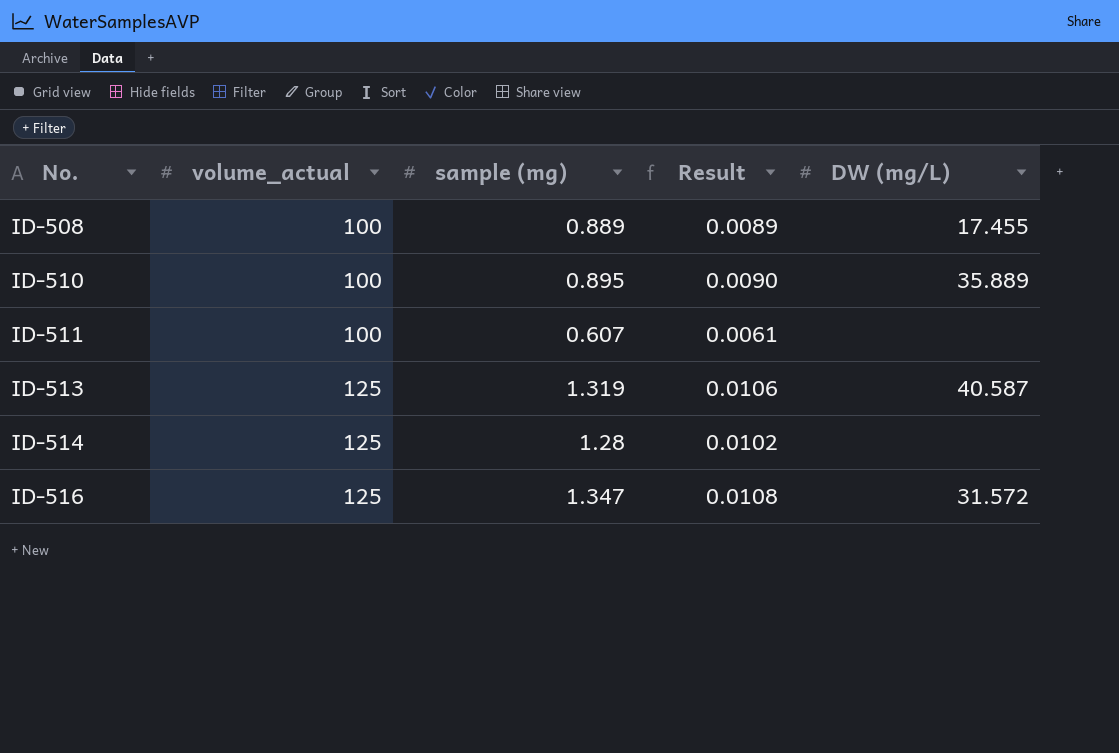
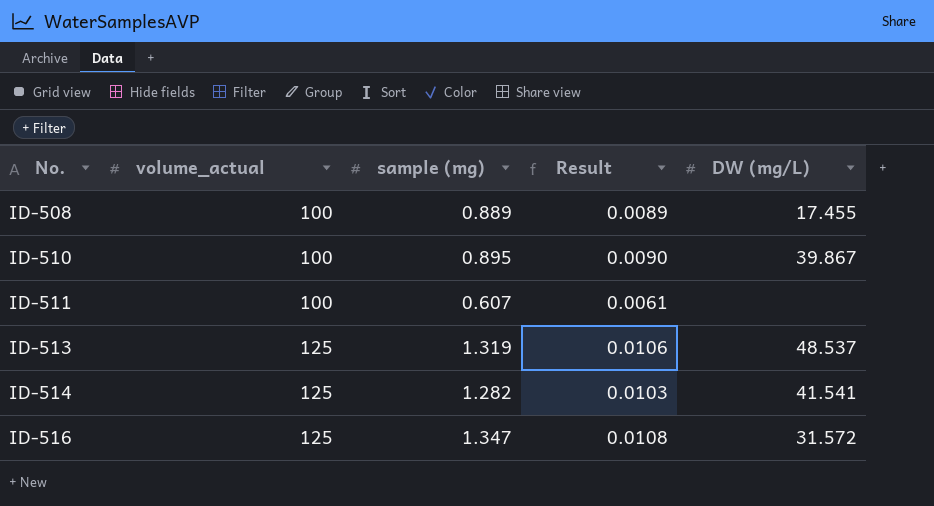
ID-510 | DW (mg/L): 35.889 -> 39.867
ID-513 | DW (mg/L): 40.587 -> 48.537
ID-514 | sample (mg): 1.28 -> 1.282
ID-514 | Result: 0.0102 -> 0.0103
ID-514 | DW (mg/L): none -> 41.541

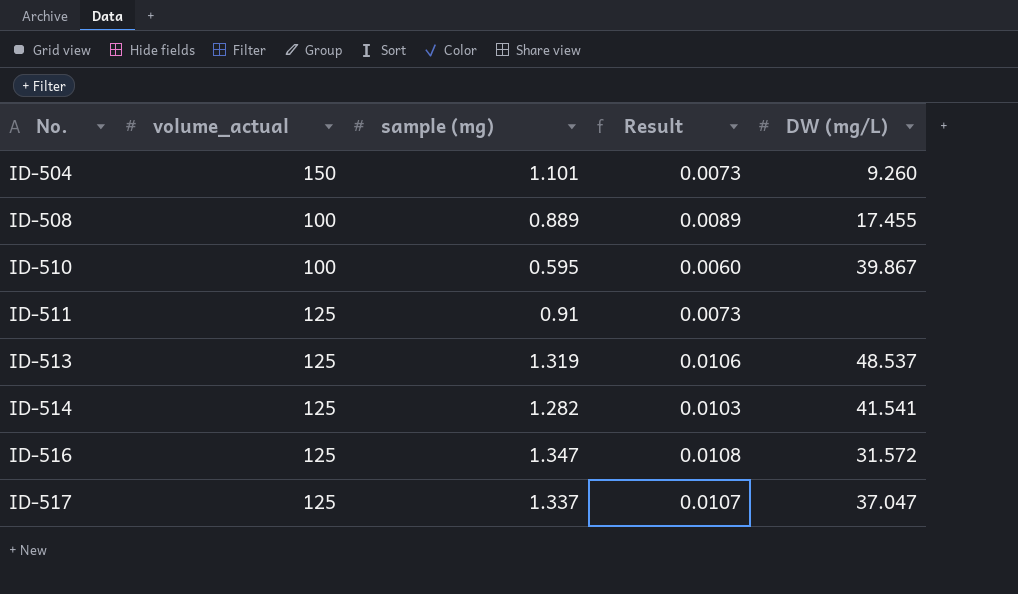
row ID-504: none -> 150 | 1.101 | 0.0073 | 9.260
ID-510 | sample (mg): 0.895 -> 0.595
ID-510 | Result: 0.0090 -> 0.0060
ID-511 | volume_actual: 100 -> 125
ID-511 | sample (mg): 0.607 -> 0.91
ID-511 | Result: 0.0061 -> 0.0073
row ID-517: none -> 125 | 1.337 | 0.0107 | 37.047

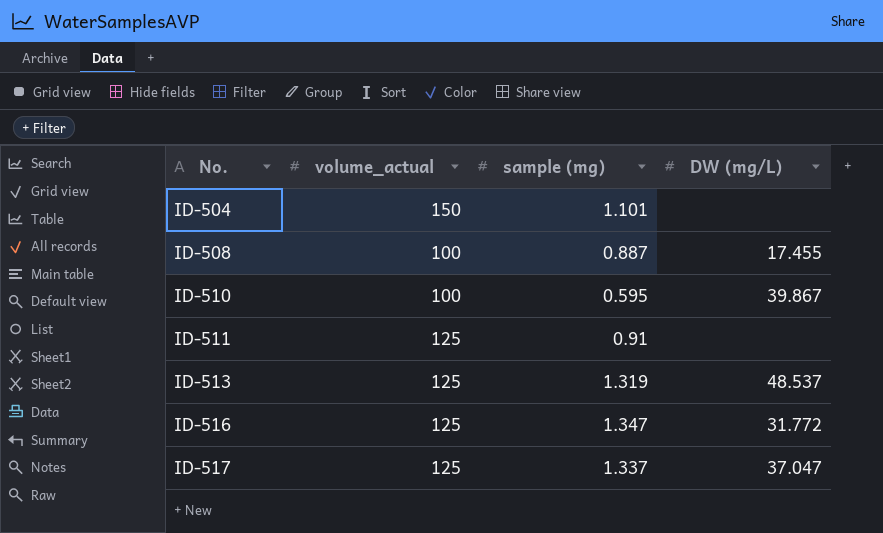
column Result | formula: [sample (mg)] / [volume_actual] -> none
row ID-514: 125 | 1.282 | 0.0103 | 41.541 -> none
ID-504 | DW (mg/L): 9.260 -> none
ID-508 | sample (mg): 0.889 -> 0.887
ID-516 | DW (mg/L): 31.572 -> 31.772

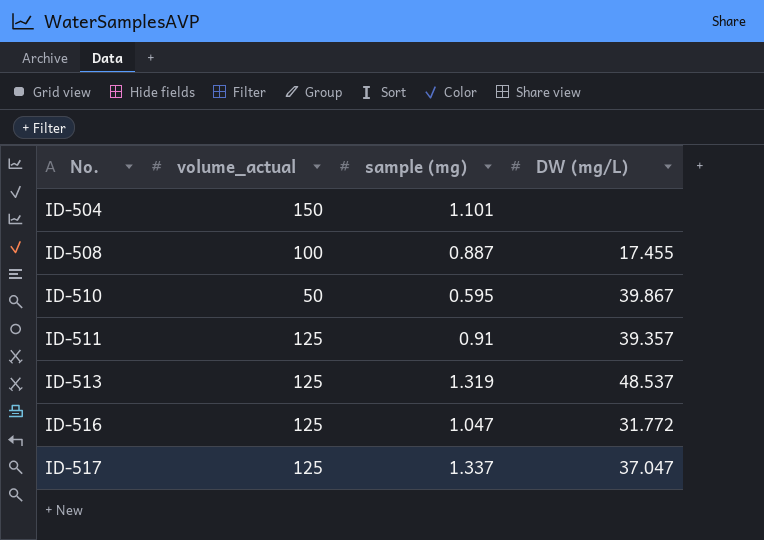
ID-510 | volume_actual: 100 -> 50
ID-511 | DW (mg/L): none -> 39.357
ID-516 | sample (mg): 1.347 -> 1.047

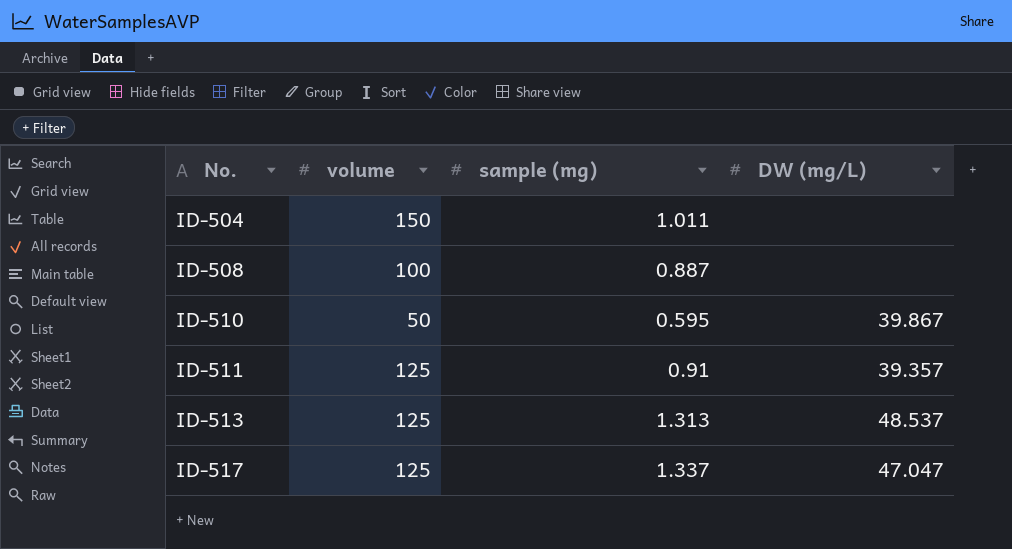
column name: volume_actual -> volume
row ID-516: 125 | 1.047 | 31.772 -> none
ID-504 | sample (mg): 1.101 -> 1.011
ID-508 | DW (mg/L): 17.455 -> none
ID-513 | sample (mg): 1.319 -> 1.313
ID-517 | DW (mg/L): 37.047 -> 47.047

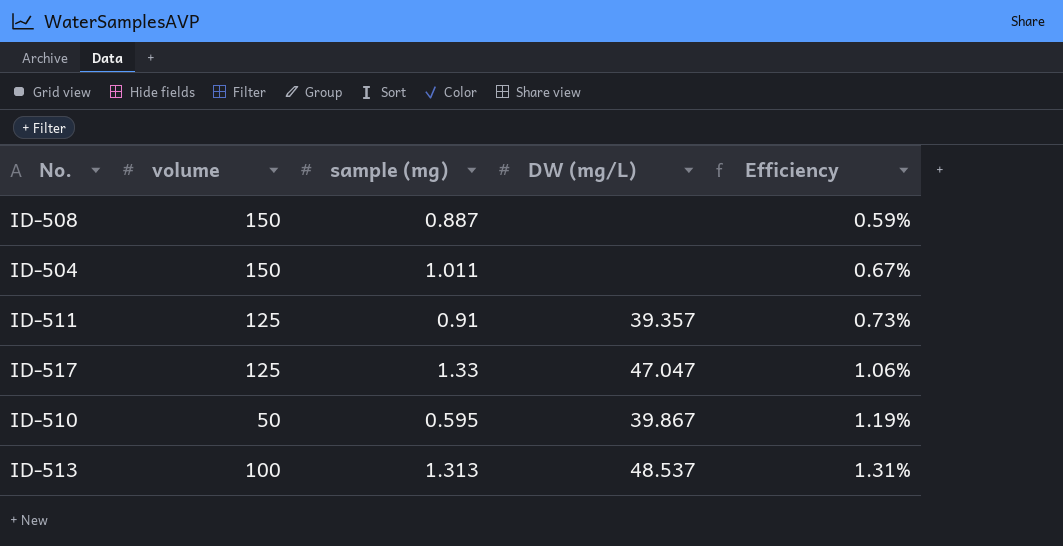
row order: No. ascending -> Efficiency ascending
column Efficiency | formula: none -> [sample (mg)] / [volume]
ID-508 | volume: 100 -> 150
ID-517 | sample (mg): 1.337 -> 1.33
ID-513 | volume: 125 -> 100

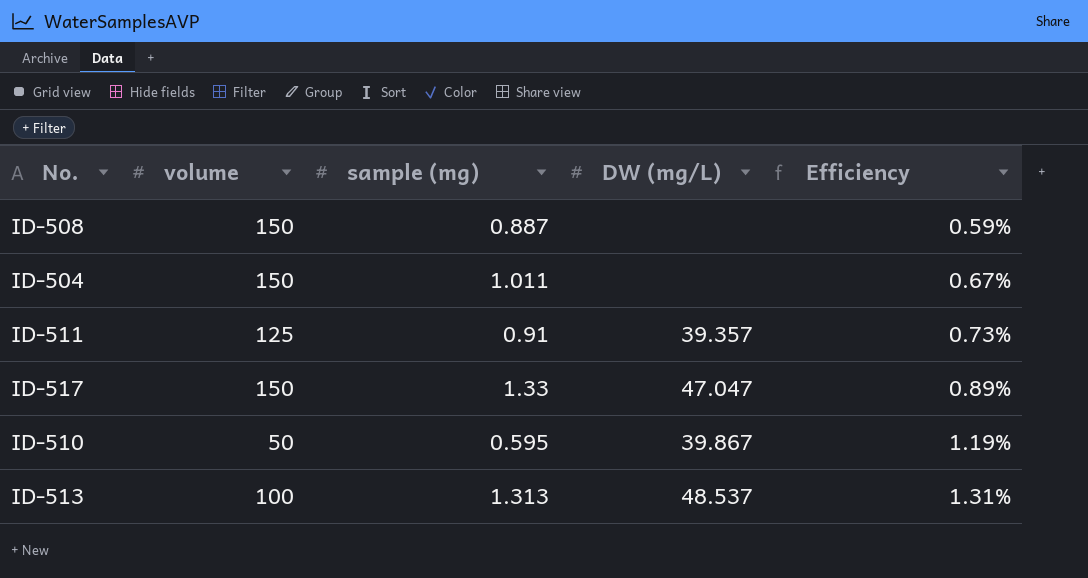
ID-517 | volume: 125 -> 150
ID-517 | Efficiency: 1.06% -> 0.89%

